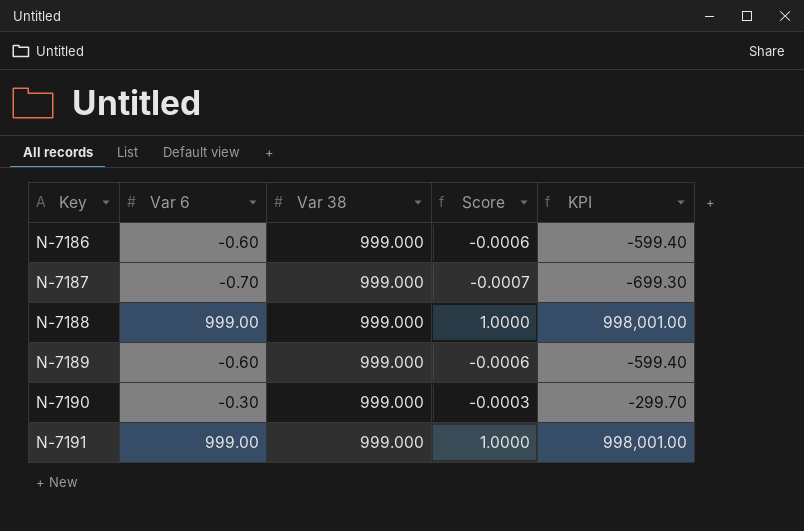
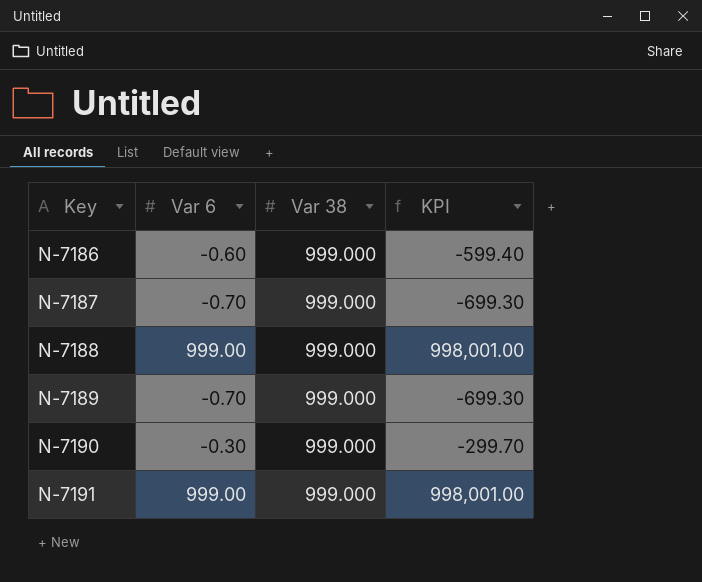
column Score | formula: [Var 6] / [Var 38] -> none
N-7189 | Var 6: -0.60 -> -0.70
N-7189 | KPI: -599.40 -> -699.30

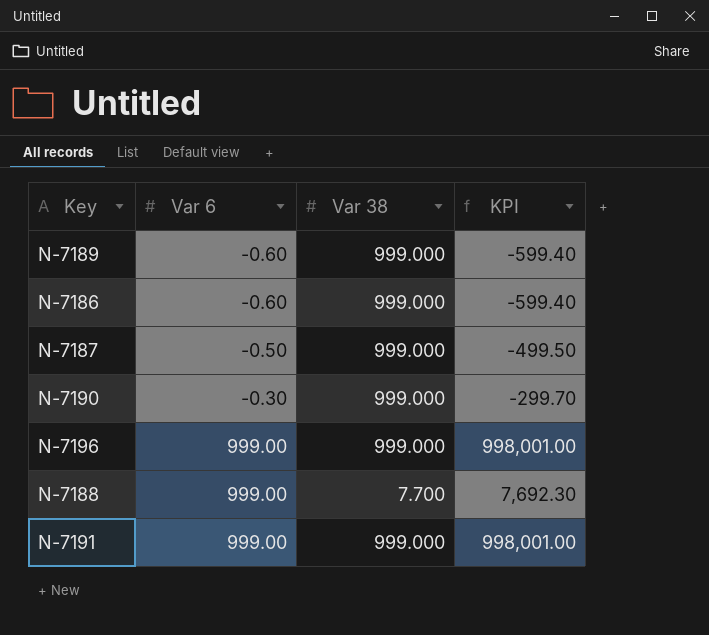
row order: Key ascending -> Var 6 ascending
N-7189 | Var 6: -0.70 -> -0.60
N-7189 | KPI: -699.30 -> -599.40
N-7187 | Var 6: -0.70 -> -0.50
N-7187 | KPI: -699.30 -> -499.50
row N-7196: none -> 999.00 | 999.000 | 998,001.00
N-7188 | Var 38: 999.000 -> 7.700
N-7188 | KPI: 998,001.00 -> 7,692.30

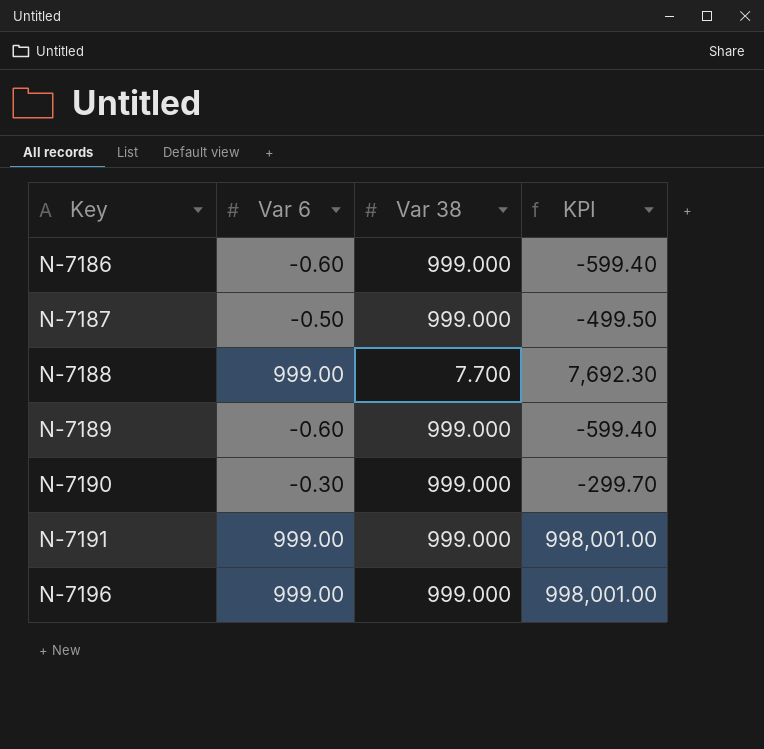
row order: Var 6 ascending -> Key ascending

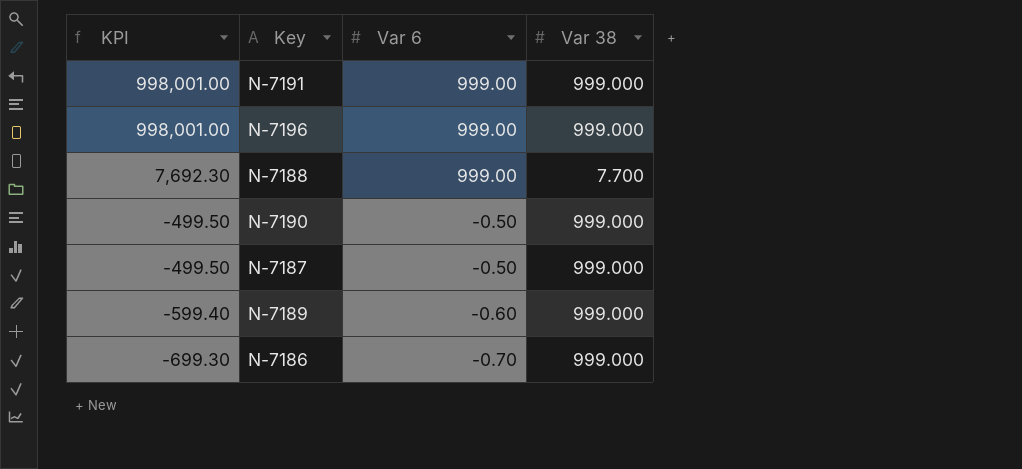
row order: Key ascending -> KPI descending
column KPI | position: 4 -> 1
N-7190 | KPI: -299.70 -> -499.50
N-7190 | Var 6: -0.30 -> -0.50
N-7186 | KPI: -599.40 -> -699.30
N-7186 | Var 6: -0.60 -> -0.70

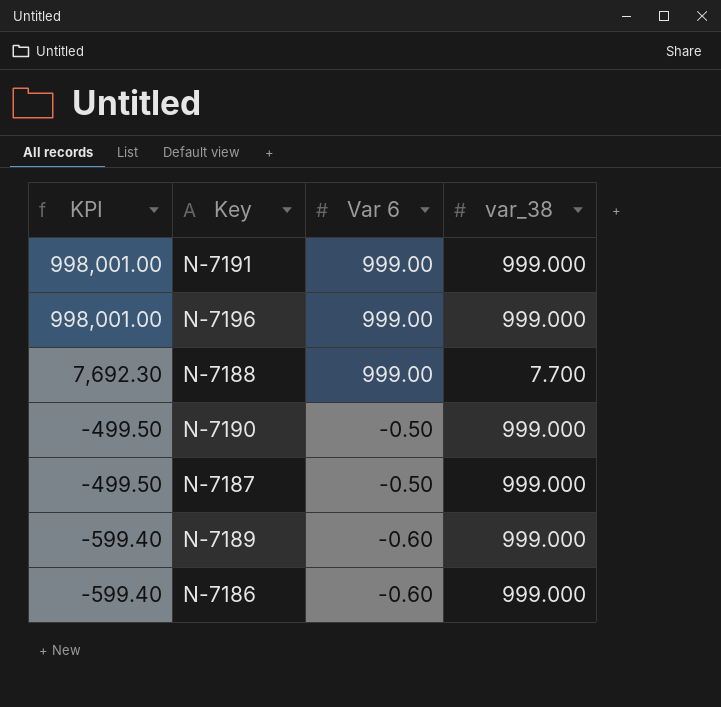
column name: Var 38 -> var_38
N-7186 | KPI: -699.30 -> -599.40
N-7186 | Var 6: -0.70 -> -0.60

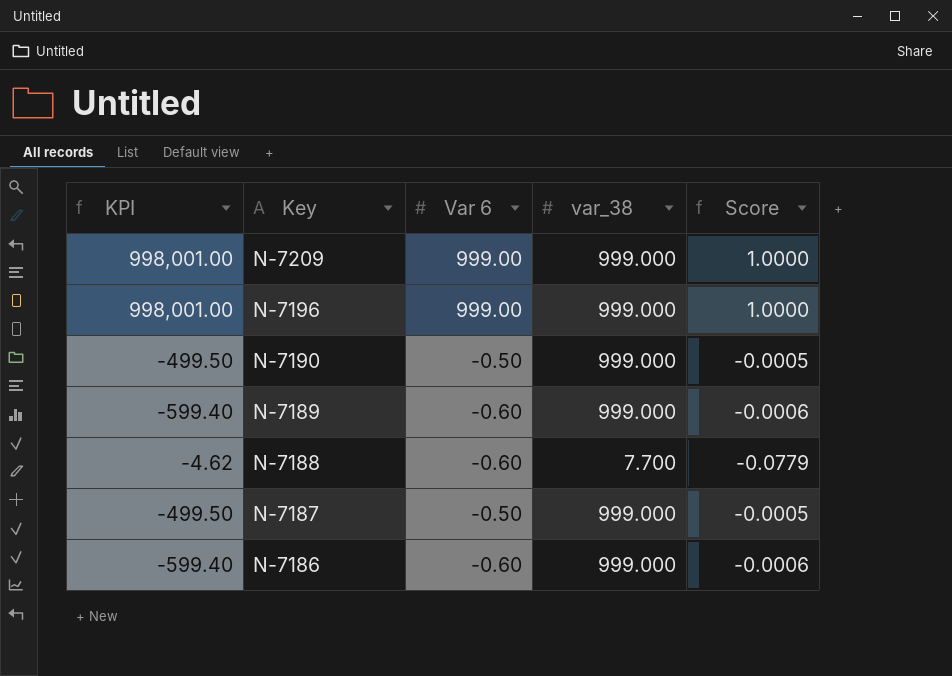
row order: KPI descending -> Key descending
column Score | formula: none -> [Var 6] / [var_38]
row N-7191: 998,001.00 | 999.00 | 999.000 -> none
row N-7209: none -> 998,001.00 | 999.00 | 999.000 | 1.0000
N-7188 | KPI: 7,692.30 -> -4.62
N-7188 | Var 6: 999.00 -> -0.60

